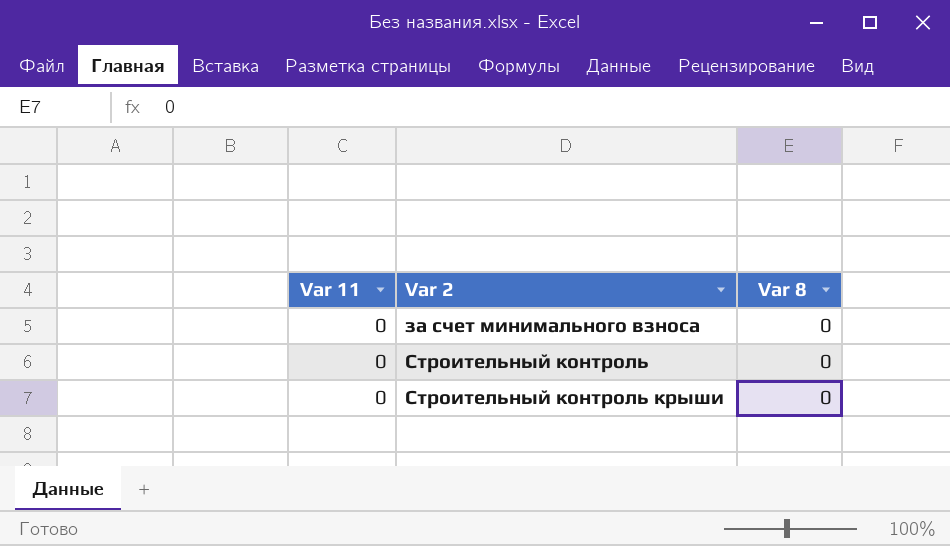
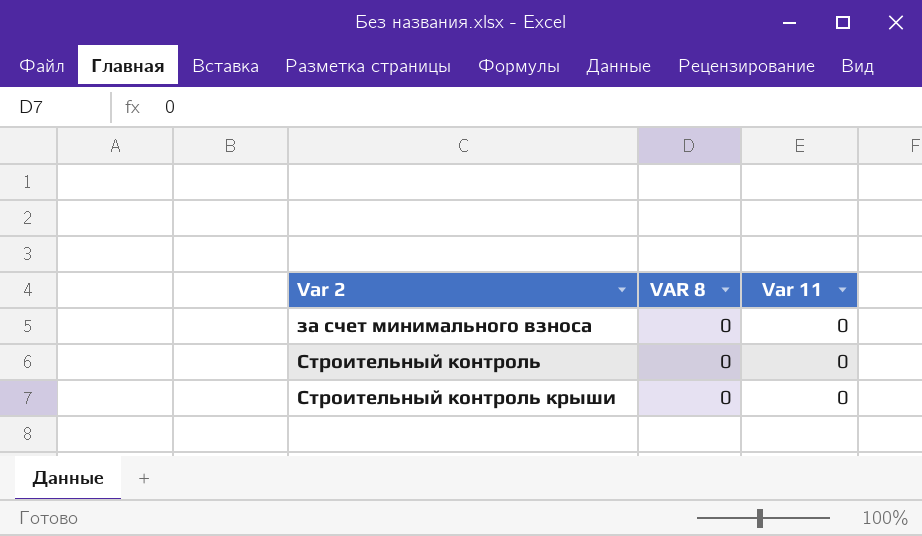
column name: Var 8 -> VAR 8
column Var 11 | position: 1 -> 3

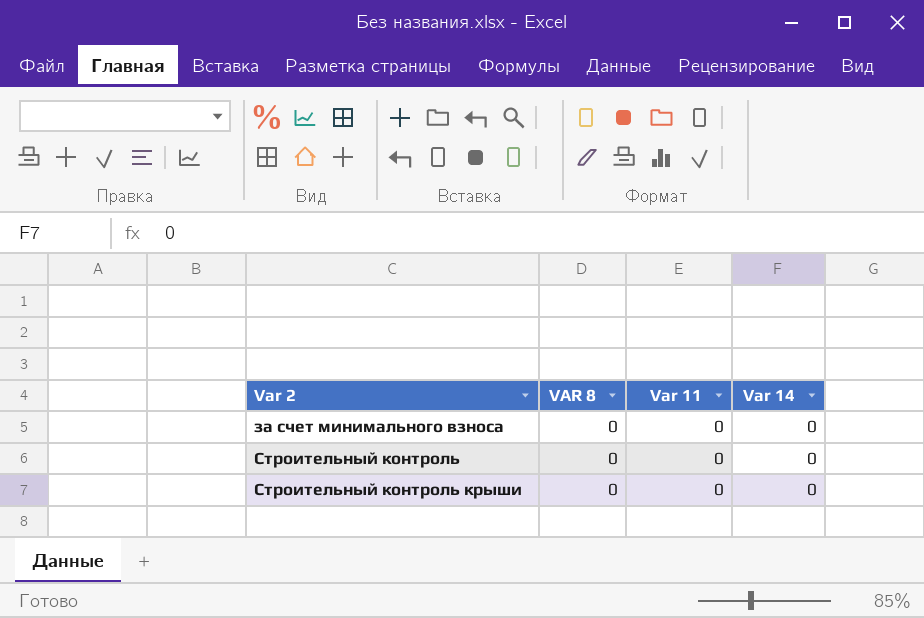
column Var 14 | position: none -> 4

